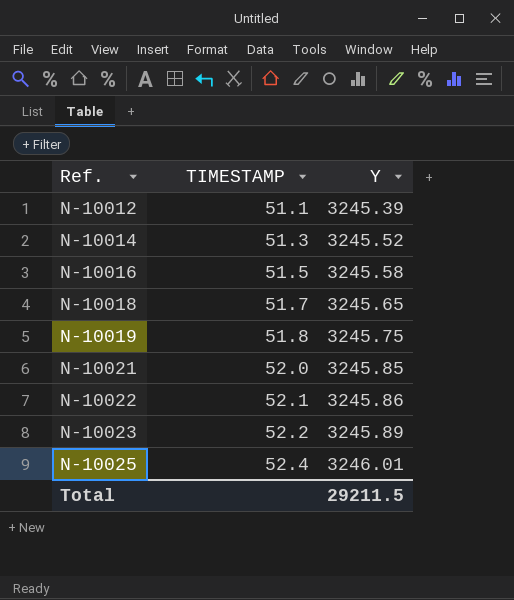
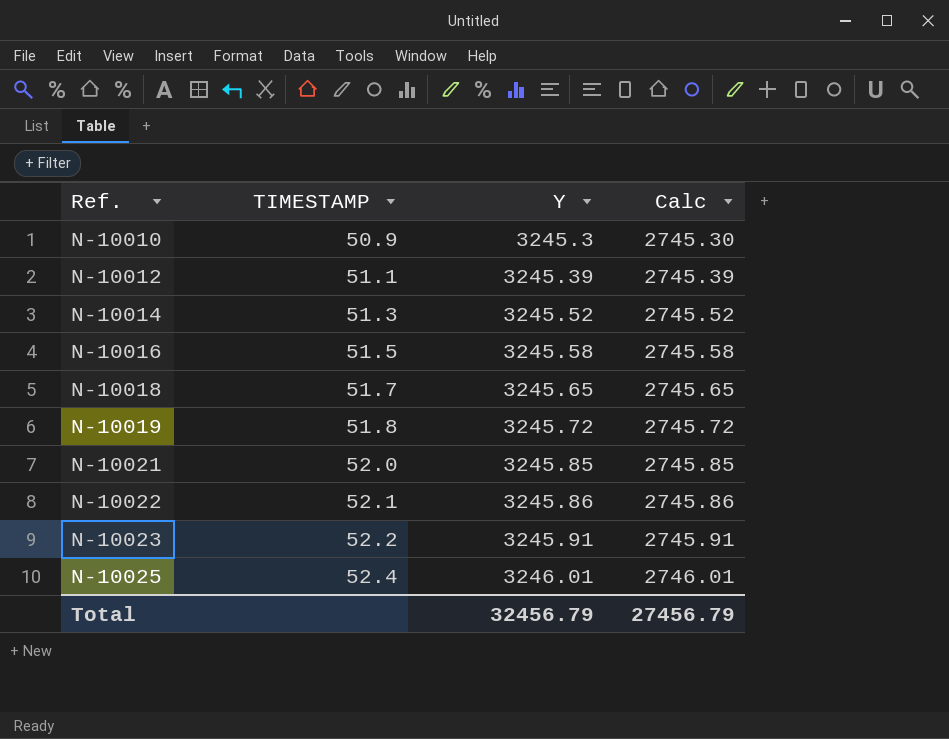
column Calc | formula: none -> [Y] - 500
row N-10010: none -> 50.9 | 3245.3 | 2745.30
N-10019 | Y: 3245.75 -> 3245.72
N-10023 | Y: 3245.89 -> 3245.91
Total | Y: 29211.5 -> 32456.79

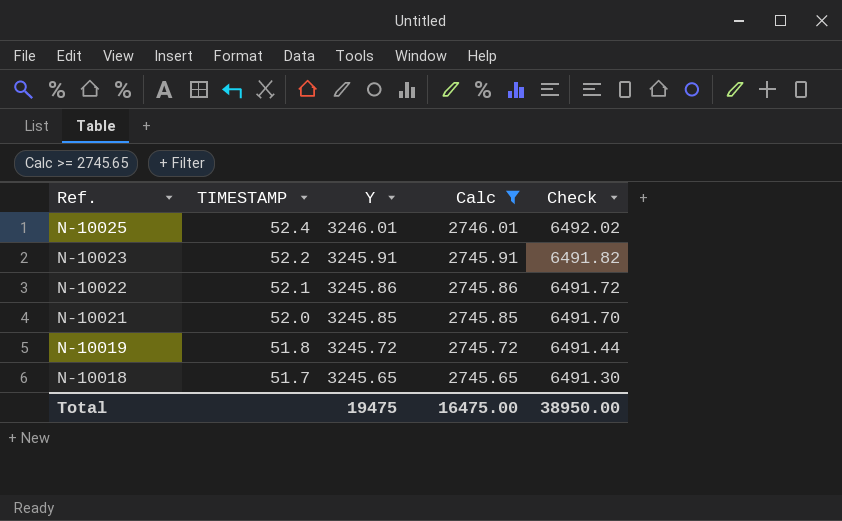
filter: none -> Calc >= 2745.65
row order: Ref. ascending -> Ref. descending
column Check | formula: none -> [Y] * 2
Total | Y: 32456.79 -> 19475
Total | Calc: 27456.79 -> 16475.00

